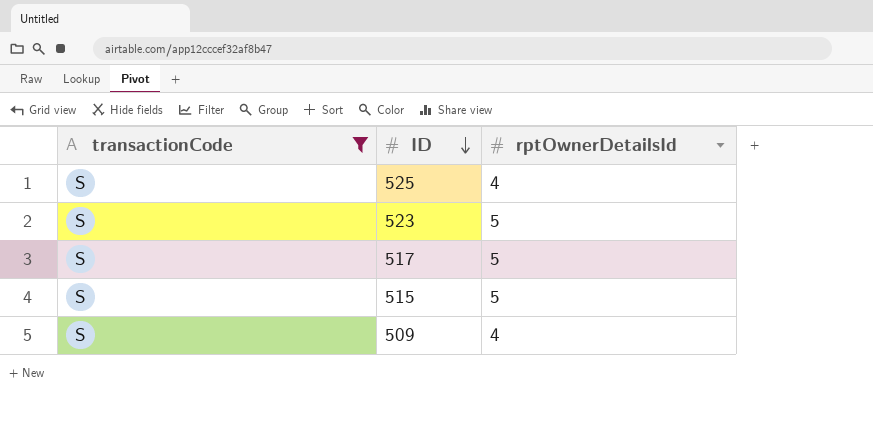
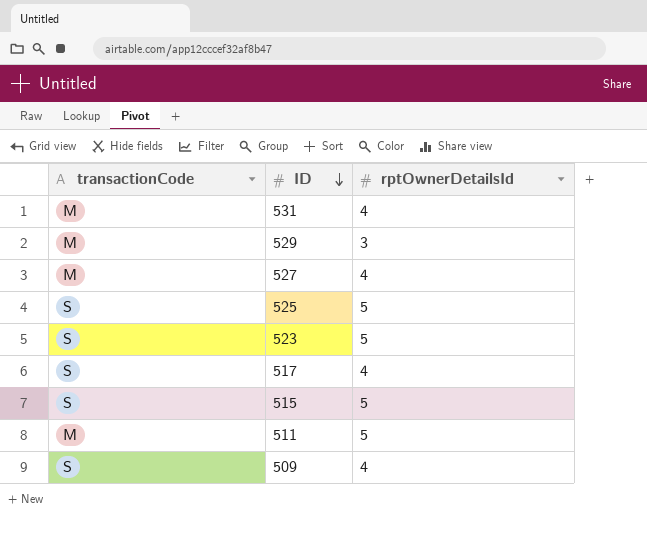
filter: transactionCode = S -> none
525 | rptOwnerDetailsId: 4 -> 5
517 | rptOwnerDetailsId: 5 -> 4

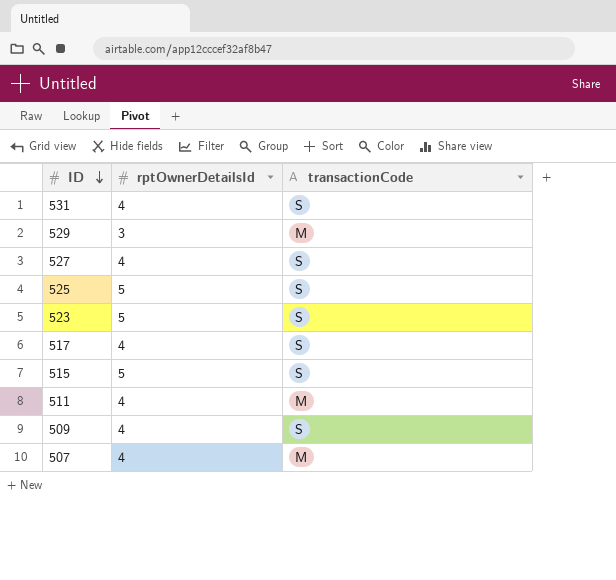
column transactionCode | position: 1 -> 3
531 | transactionCode: M -> S
527 | transactionCode: M -> S
511 | rptOwnerDetailsId: 5 -> 4
row 507: none -> 4 | M

